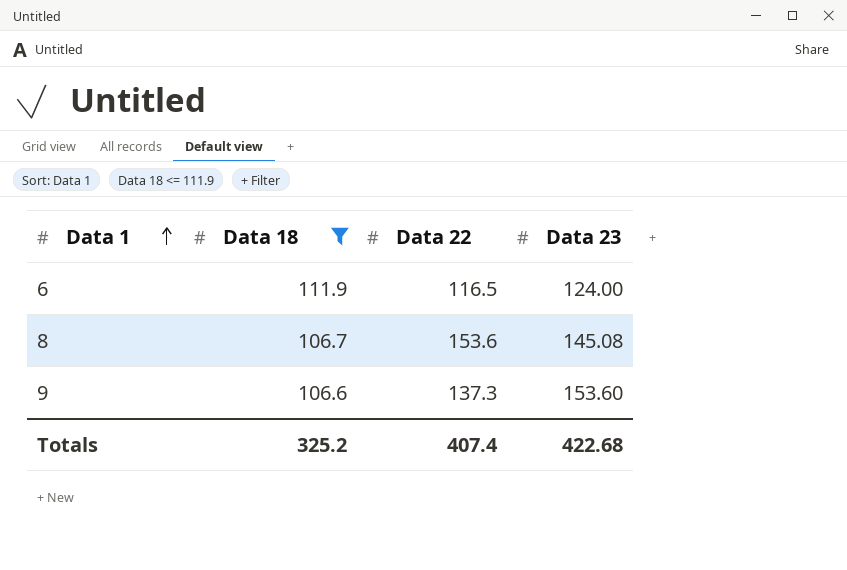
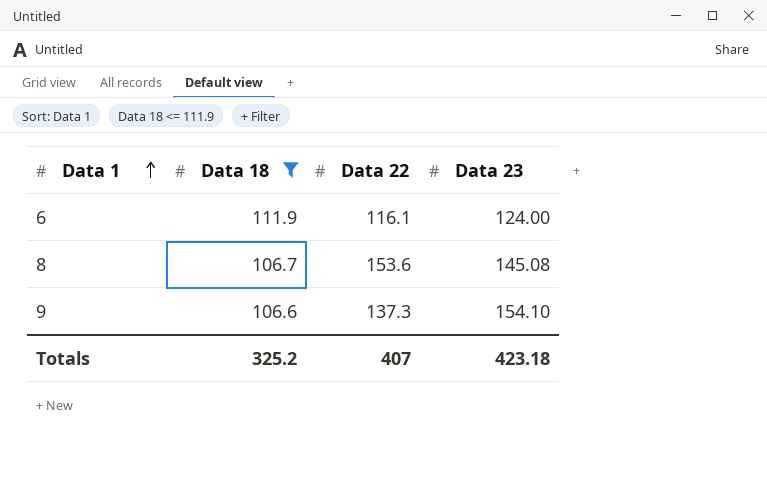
6 | Data 22: 116.5 -> 116.1
9 | Data 23: 153.60 -> 154.10
Totals | Data 22: 407.4 -> 407
Totals | Data 23: 422.68 -> 423.18

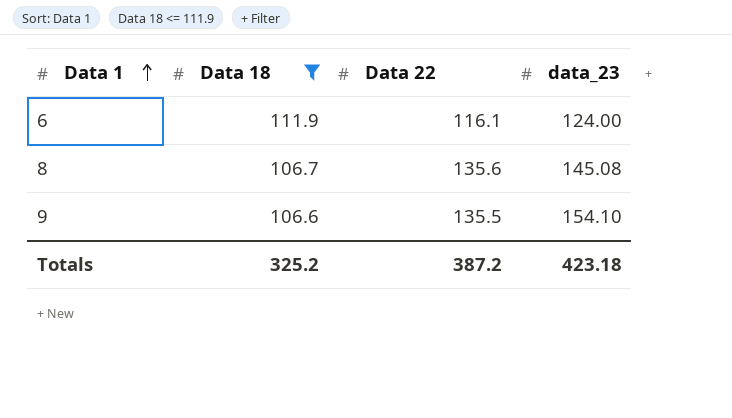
column name: Data 23 -> data_23
8 | Data 22: 153.6 -> 135.6
9 | Data 22: 137.3 -> 135.5
Totals | Data 22: 407 -> 387.2

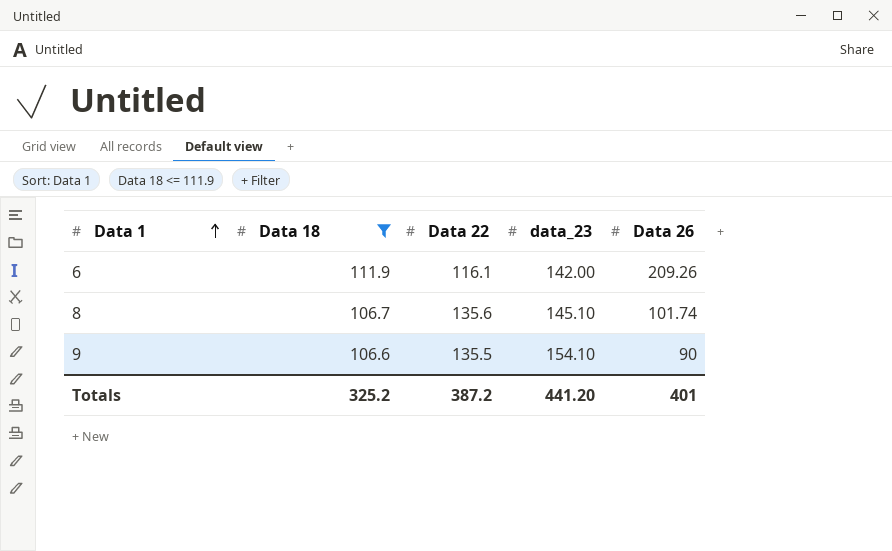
column Data 26 | position: none -> 5
6 | data_23: 124.00 -> 142.00
8 | data_23: 145.08 -> 145.10
Totals | data_23: 423.18 -> 441.20

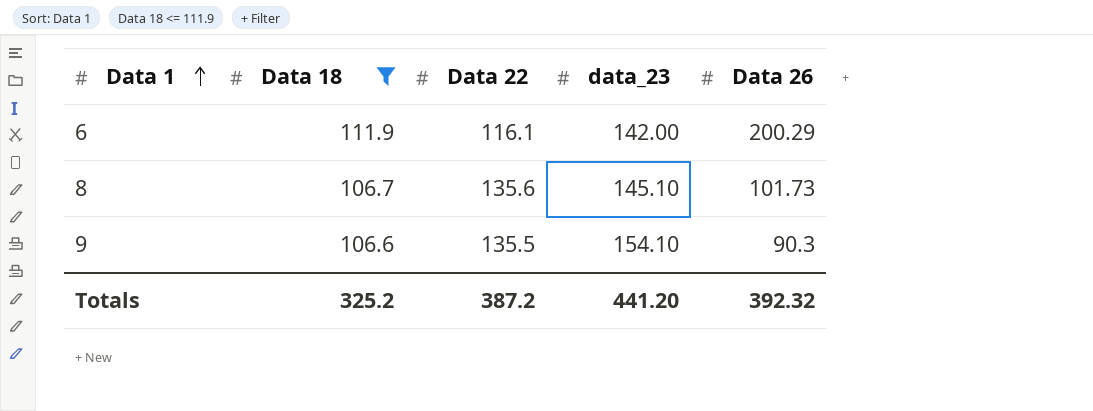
6 | Data 26: 209.26 -> 200.29
8 | Data 26: 101.74 -> 101.73
9 | Data 26: 90 -> 90.3
Totals | Data 26: 401 -> 392.32

